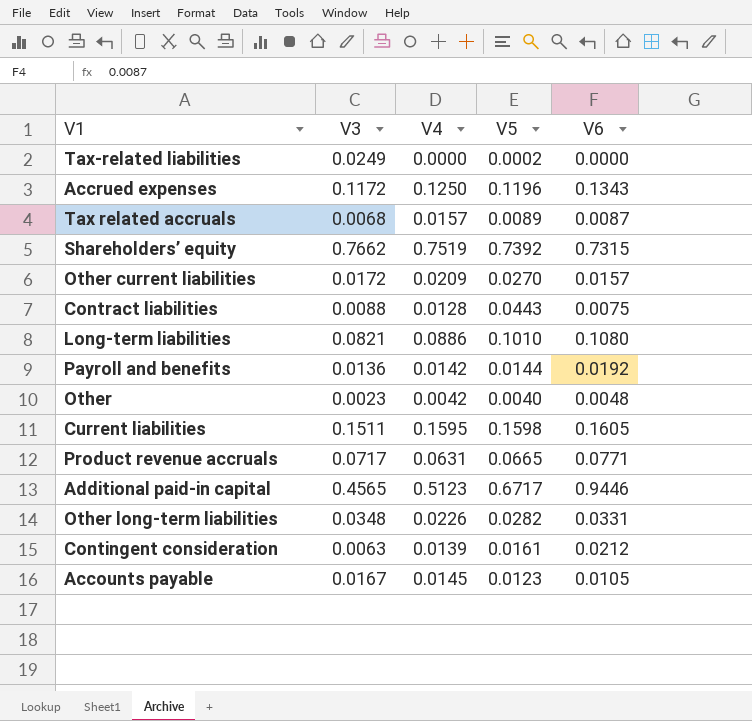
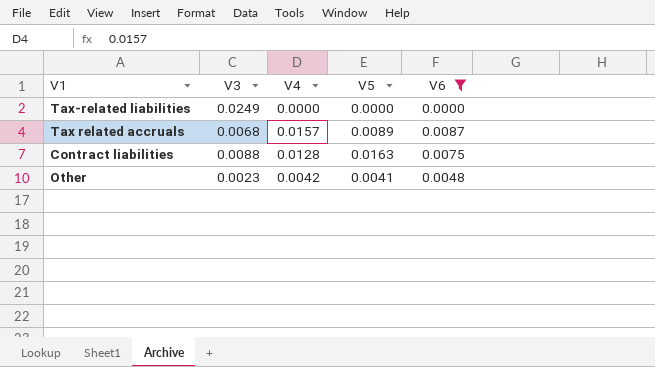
filter: none -> V6 <= 0.0087
Tax-related liabilities | V5: 0.0002 -> 0.0000
Contract liabilities | V5: 0.0443 -> 0.0163
Other | V5: 0.0040 -> 0.0041

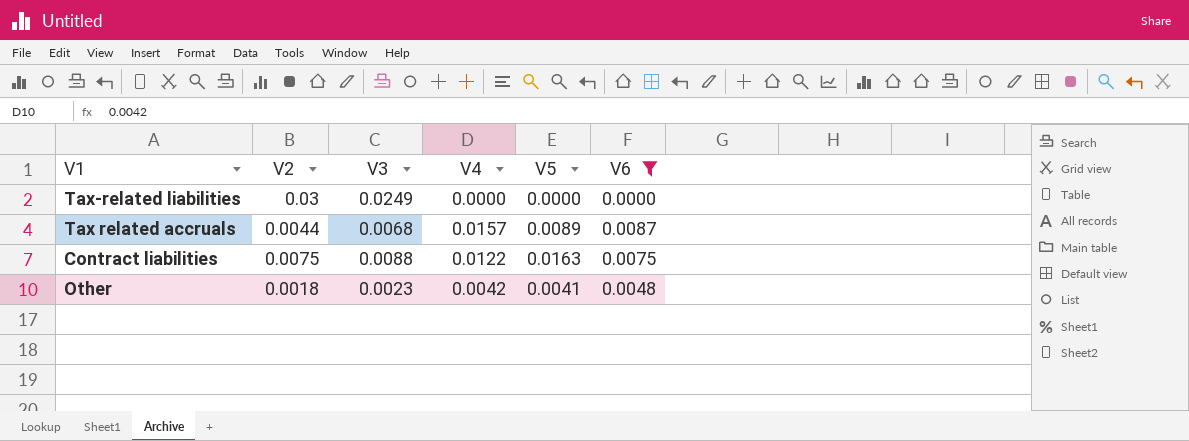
column V2 | position: none -> 2
Contract liabilities | V4: 0.0128 -> 0.0122

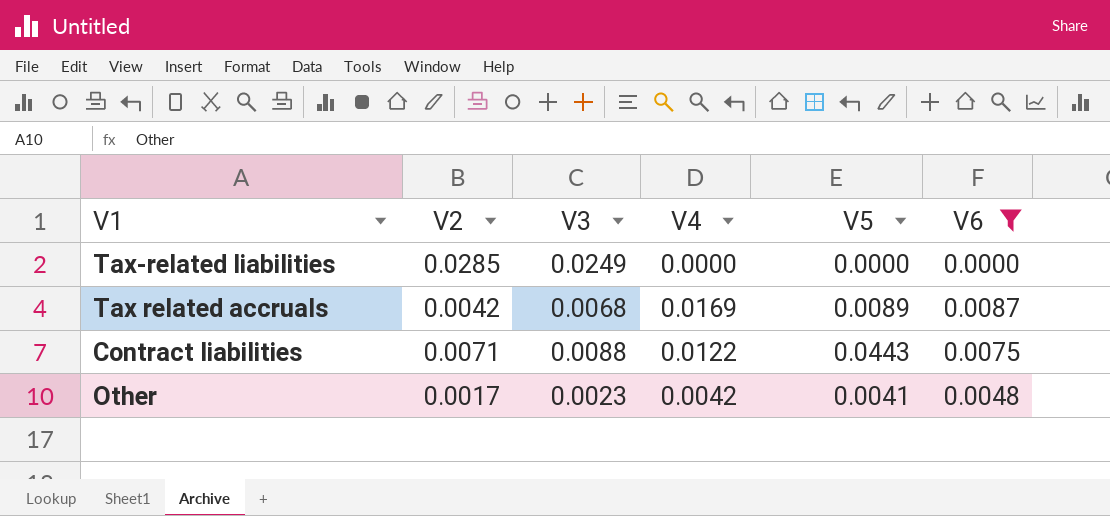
Tax-related liabilities | V2: 0.03 -> 0.0285
Tax related accruals | V2: 0.0044 -> 0.0042
Tax related accruals | V4: 0.0157 -> 0.0169
Contract liabilities | V2: 0.0075 -> 0.0071
Contract liabilities | V5: 0.0163 -> 0.0443
Other | V2: 0.0018 -> 0.0017

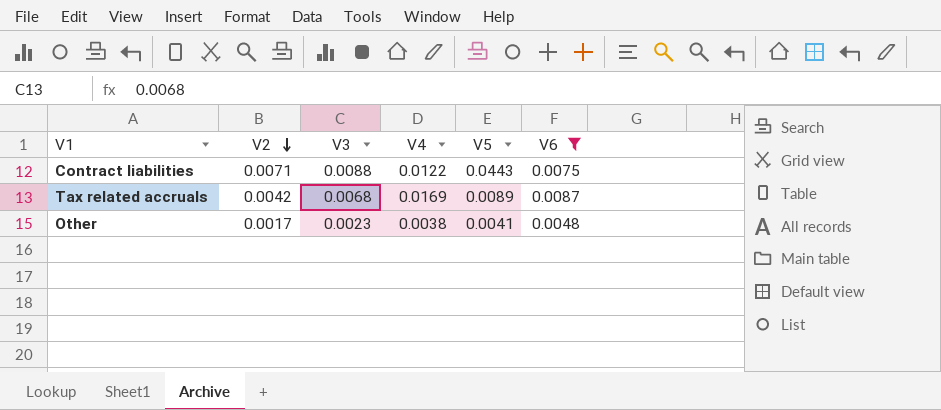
row order: none -> V2 descending
row Tax-related liabilities: 0.0285 | 0.0249 | 0.0000 | 0.0000 | 0.0000 -> none
Other | V4: 0.0042 -> 0.0038

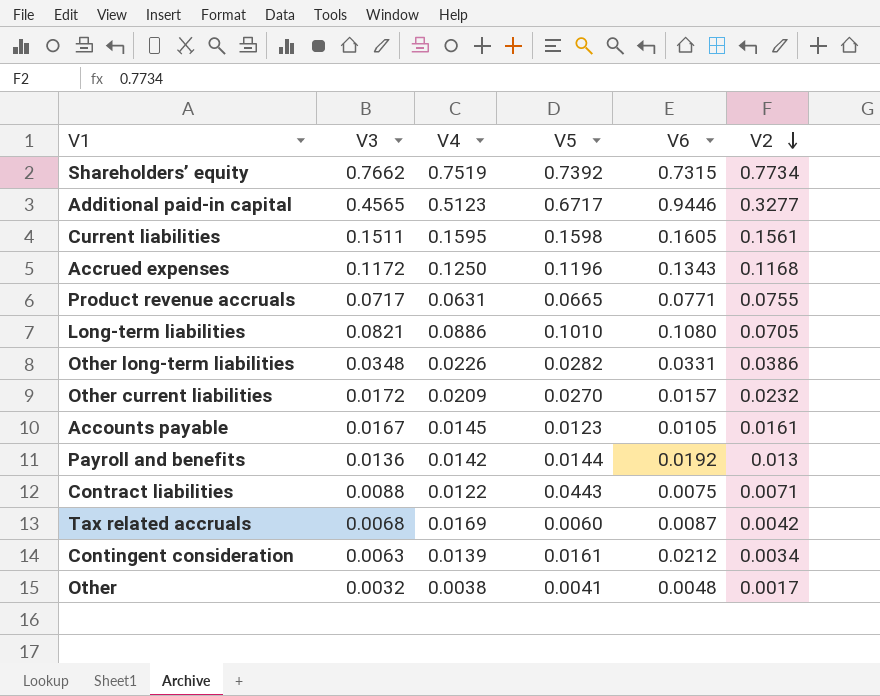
filter: V6 <= 0.0087 -> none
column V2 | position: 2 -> 6
Tax related accruals | V5: 0.0089 -> 0.0060
Other | V3: 0.0023 -> 0.0032

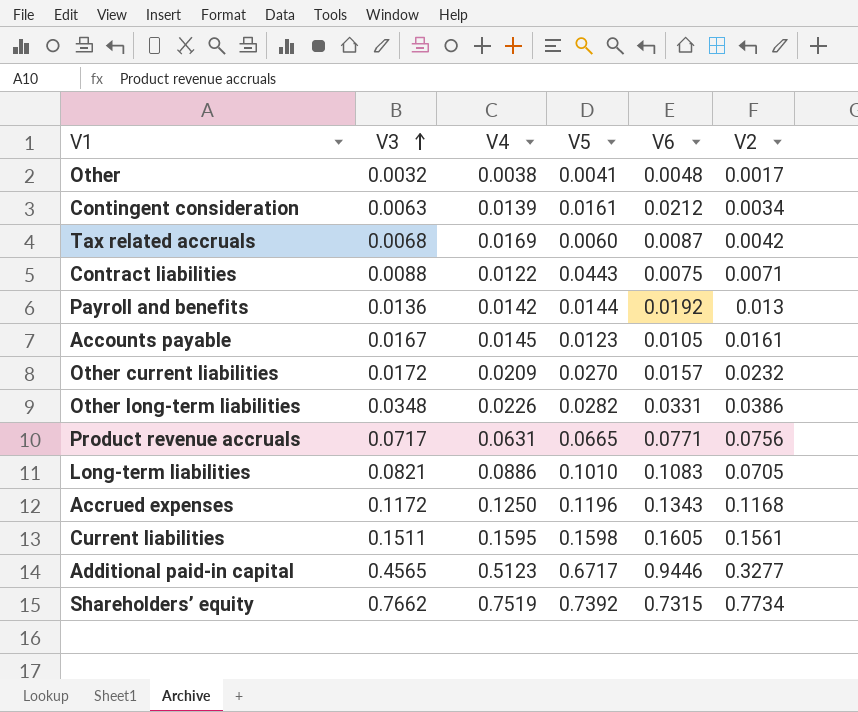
row order: V2 descending -> V3 ascending
Product revenue accruals | V2: 0.0755 -> 0.0756
Long-term liabilities | V6: 0.1080 -> 0.1083

